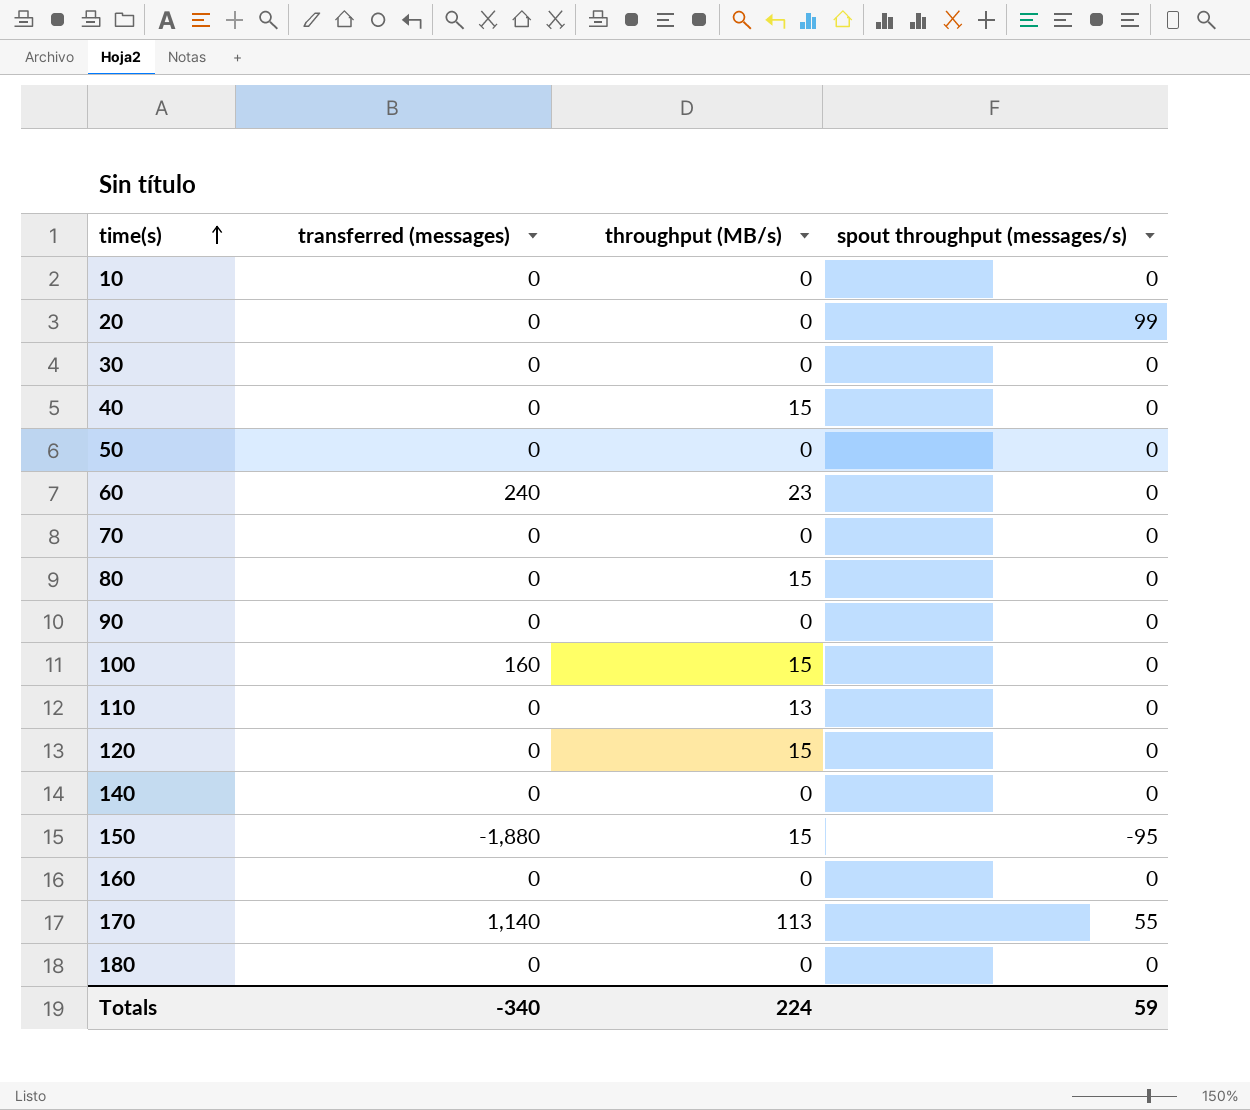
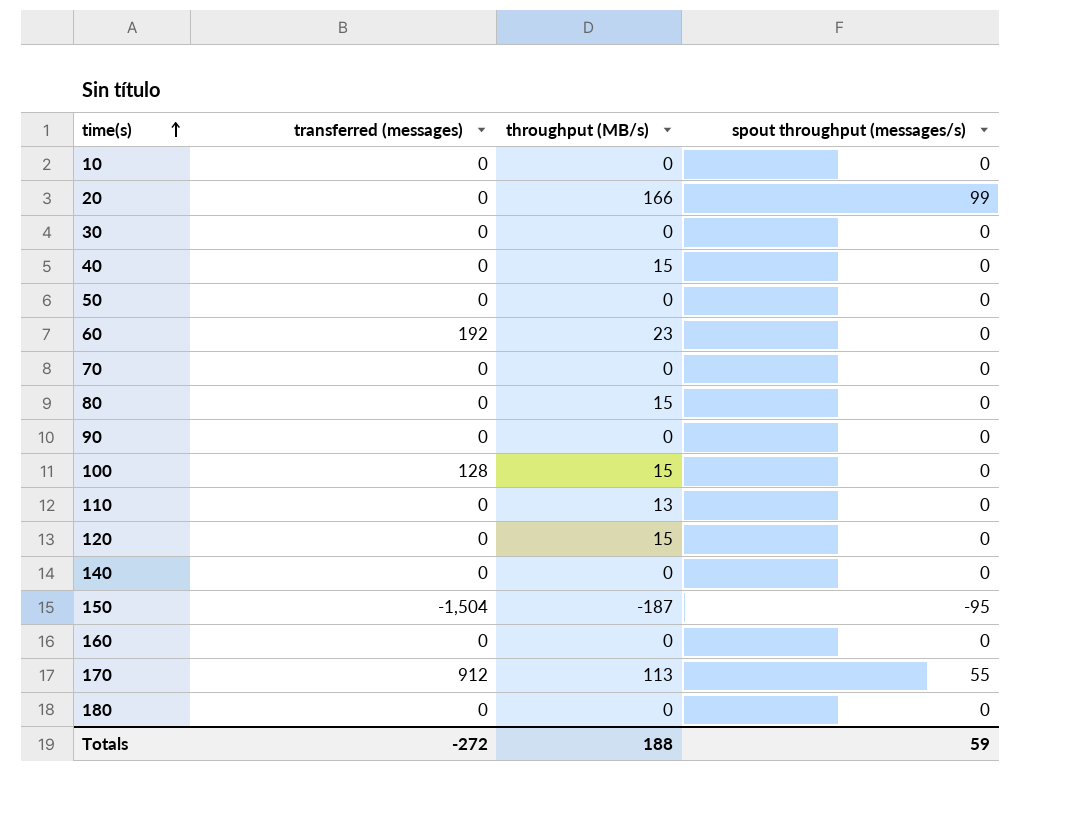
20 | throughput (MB/s): 0 -> 166
60 | transferred (messages): 240 -> 192
100 | transferred (messages): 160 -> 128
150 | transferred (messages): -1,880 -> -1,504
150 | throughput (MB/s): 15 -> -187
170 | transferred (messages): 1,140 -> 912
Totals | transferred (messages): -340 -> -272
Totals | throughput (MB/s): 224 -> 188

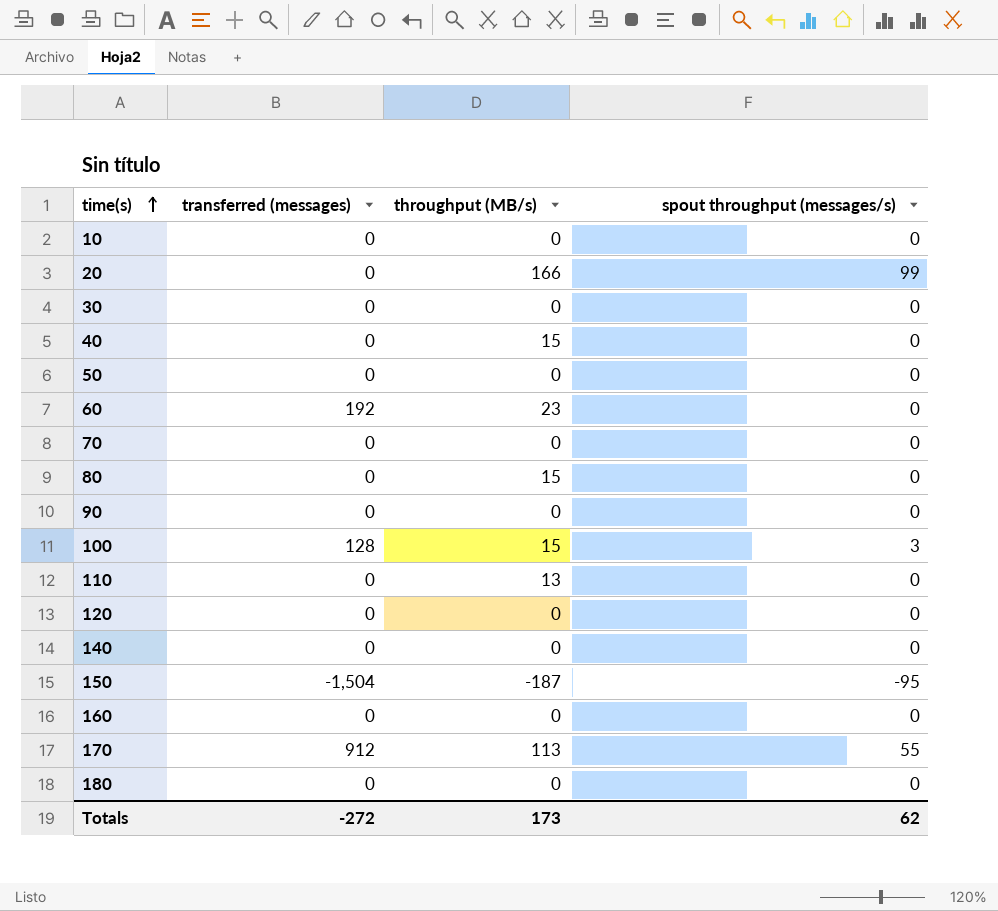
100 | spout throughput (messages/s): 0 -> 3
120 | throughput (MB/s): 15 -> 0
Totals | throughput (MB/s): 188 -> 173
Totals | spout throughput (messages/s): 59 -> 62

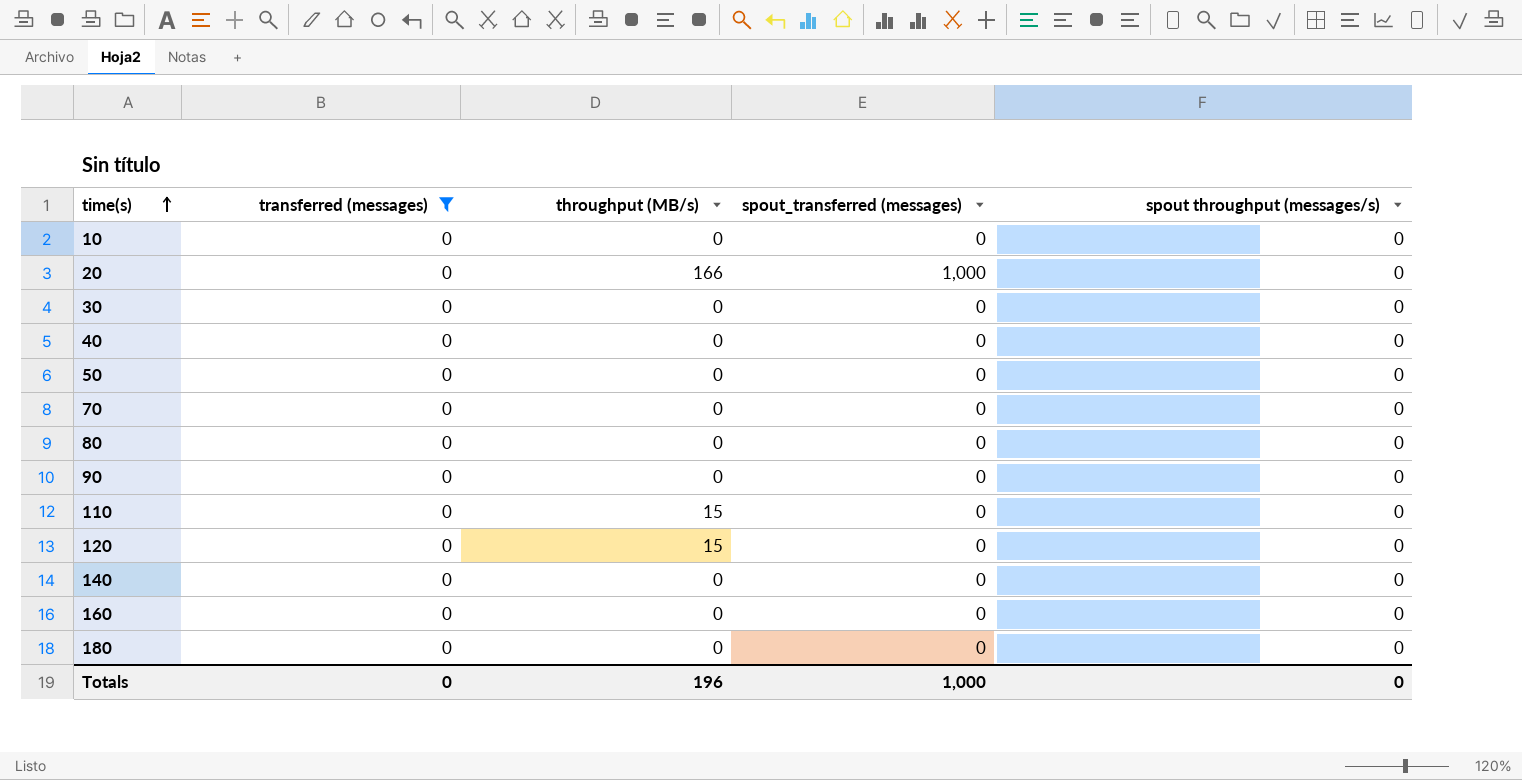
filter: none -> transferred (messages) = 0
column spout_transferred (messages) | position: none -> 4
20 | spout throughput (messages/s): 99 -> 0
40 | throughput (MB/s): 15 -> 0
80 | throughput (MB/s): 15 -> 0
110 | throughput (MB/s): 13 -> 15
120 | throughput (MB/s): 0 -> 15
Totals | transferred (messages): -272 -> 0
Totals | throughput (MB/s): 173 -> 196
Totals | spout throughput (messages/s): 62 -> 0

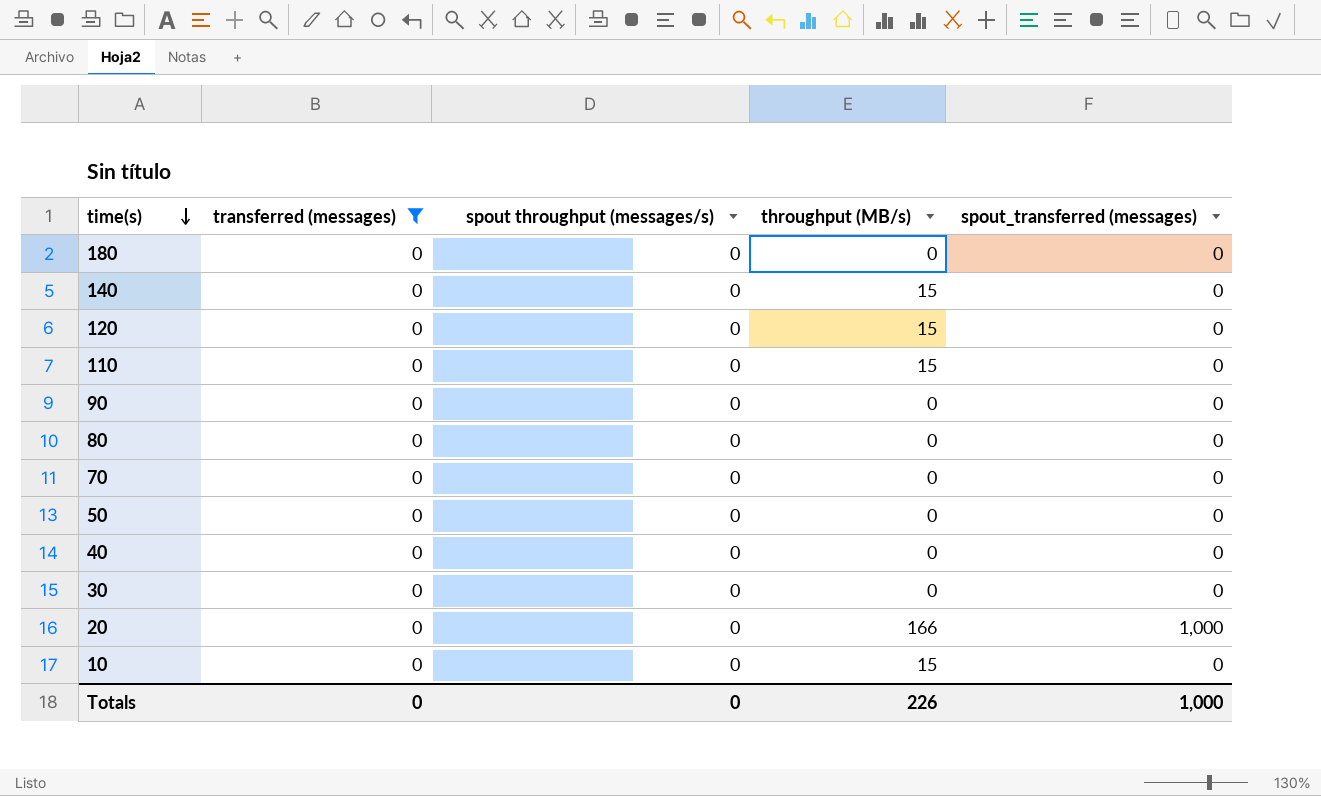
row order: time(s) ascending -> time(s) descending
column spout throughput (messages/s) | position: 5 -> 3
row 160: 0 | 0 | 0 | 0 -> none
140 | throughput (MB/s): 0 -> 15
10 | throughput (MB/s): 0 -> 15
Totals | throughput (MB/s): 196 -> 226

